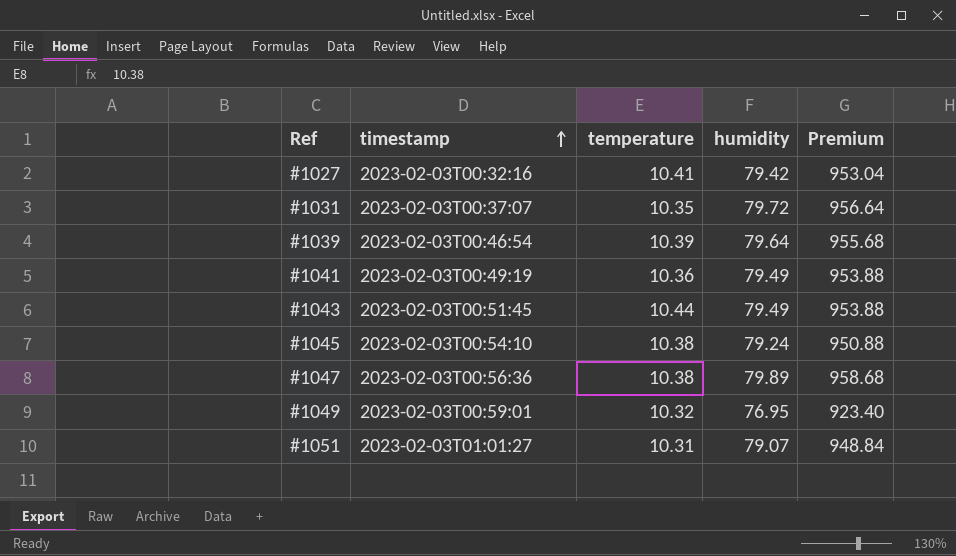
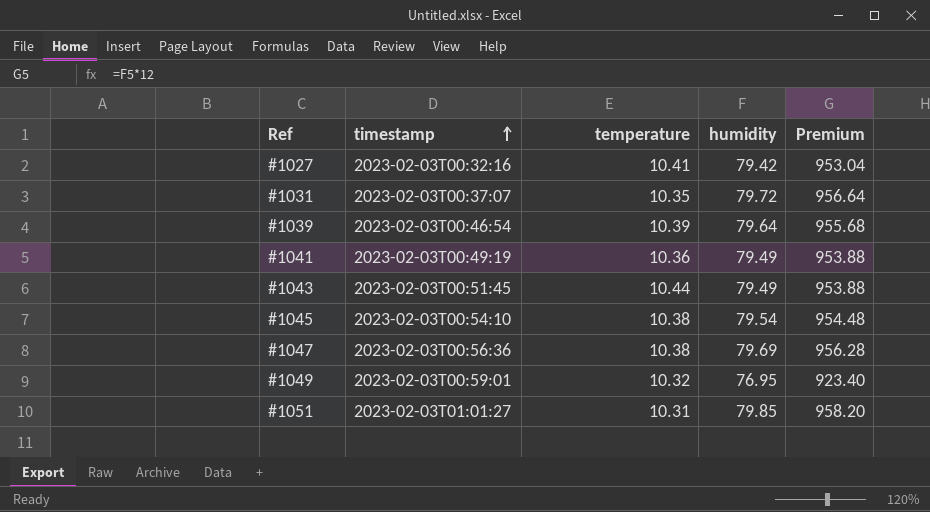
#1045 | humidity: 79.24 -> 79.54
#1045 | Premium: 950.88 -> 954.48
#1047 | humidity: 79.89 -> 79.69
#1047 | Premium: 958.68 -> 956.28
#1051 | humidity: 79.07 -> 79.85
#1051 | Premium: 948.84 -> 958.20

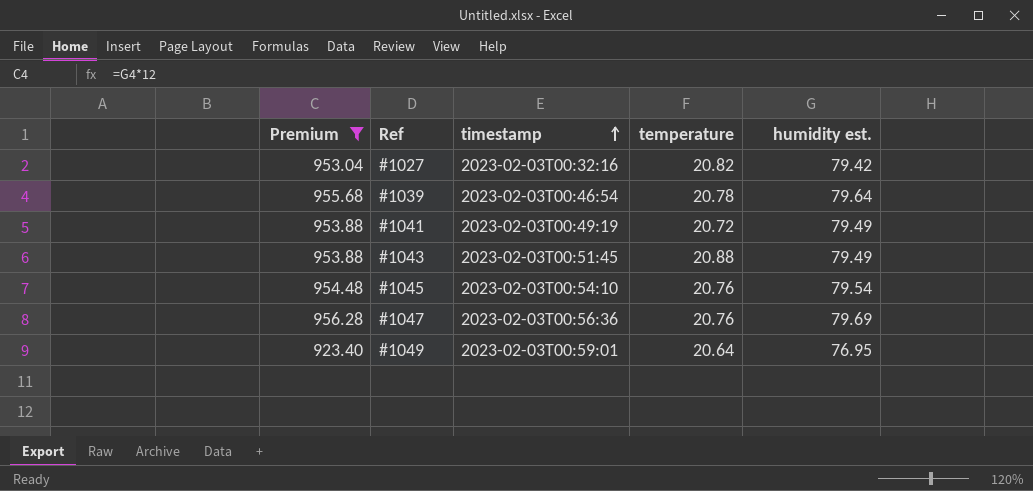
filter: none -> Premium <= 956.28
column Premium | position: 5 -> 1
column name: humidity -> humidity est.
#1027 | temperature: 10.41 -> 20.82
#1039 | temperature: 10.39 -> 20.78
#1041 | temperature: 10.36 -> 20.72
#1043 | temperature: 10.44 -> 20.88
#1045 | temperature: 10.38 -> 20.76
#1047 | temperature: 10.38 -> 20.76
#1049 | temperature: 10.32 -> 20.64

